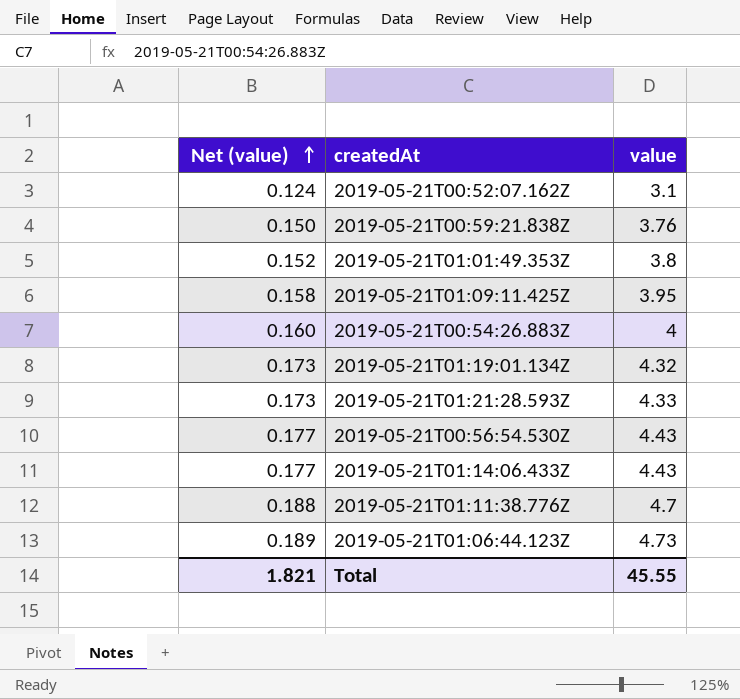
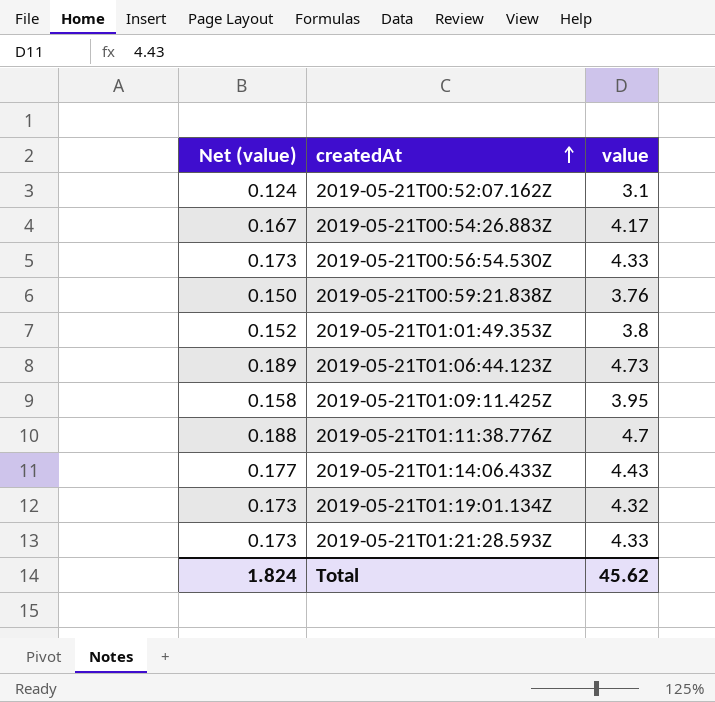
row order: Net (value) ascending -> createdAt ascending
2019-05-21T00:54:26.883Z | Net (value): 0.160 -> 0.167
2019-05-21T00:54:26.883Z | value: 4 -> 4.17
2019-05-21T00:56:54.530Z | Net (value): 0.177 -> 0.173
2019-05-21T00:56:54.530Z | value: 4.43 -> 4.33
Total | Net (value): 1.821 -> 1.824
Total | value: 45.55 -> 45.62

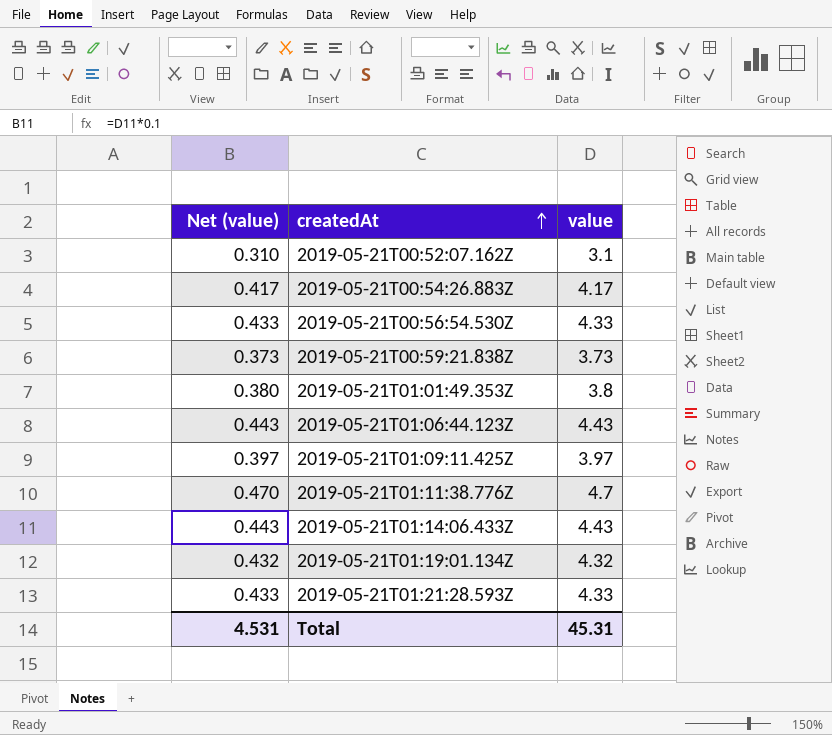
column Net (value) | formula: [value] * 0.04 -> [value] * 0.1
2019-05-21T00:59:21.838Z | value: 3.76 -> 3.73
2019-05-21T01:06:44.123Z | value: 4.73 -> 4.43
2019-05-21T01:09:11.425Z | value: 3.95 -> 3.97
Total | Net (value): 1.824 -> 4.531
Total | value: 45.62 -> 45.31

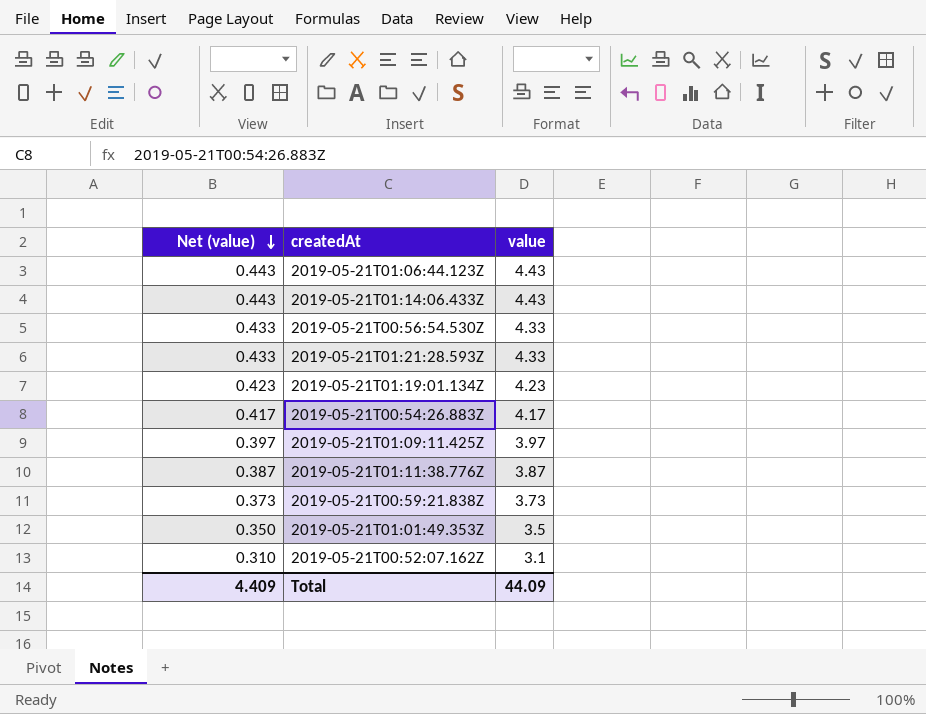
row order: createdAt ascending -> Net (value) descending
2019-05-21T01:19:01.134Z | Net (value): 0.432 -> 0.423
2019-05-21T01:19:01.134Z | value: 4.32 -> 4.23
2019-05-21T01:11:38.776Z | Net (value): 0.470 -> 0.387
2019-05-21T01:11:38.776Z | value: 4.7 -> 3.87
2019-05-21T01:01:49.353Z | Net (value): 0.380 -> 0.350
2019-05-21T01:01:49.353Z | value: 3.8 -> 3.5
Total | Net (value): 4.531 -> 4.409
Total | value: 45.31 -> 44.09

